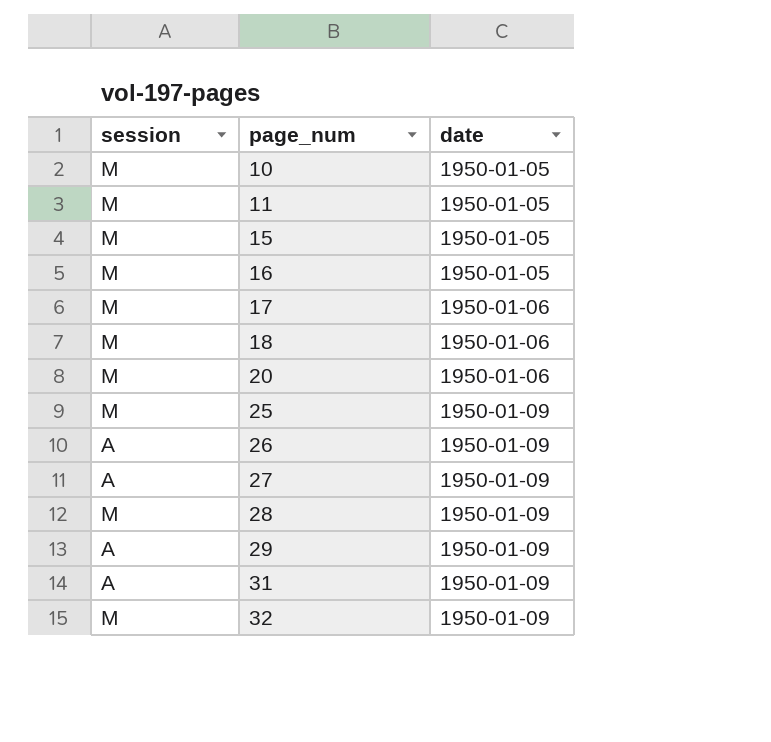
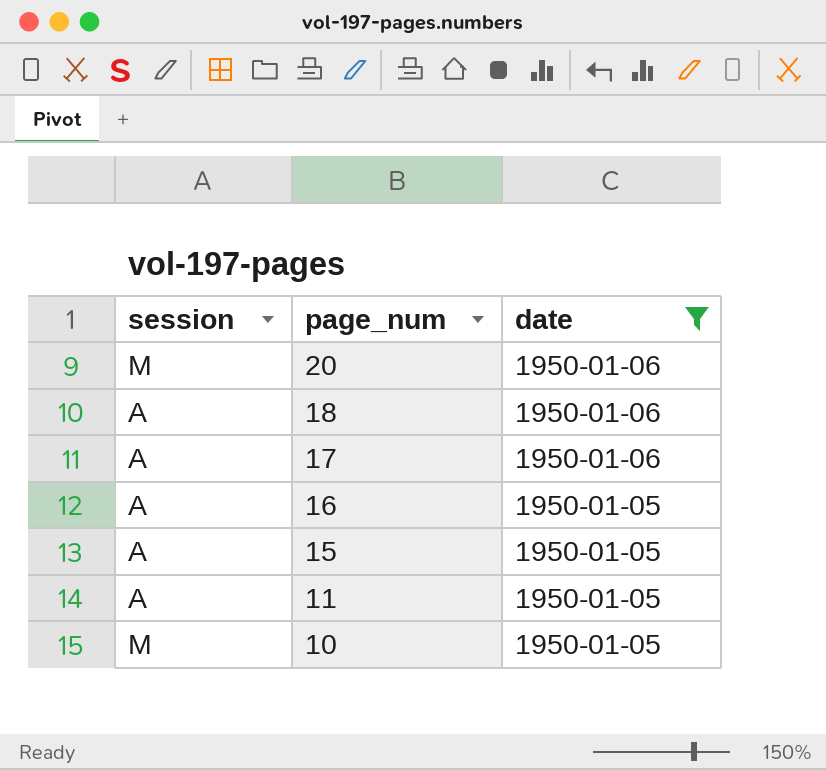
filter: none -> date != 1950-01-09
row order: page_num ascending -> page_num descending
18 | session: M -> A
17 | session: M -> A
16 | session: M -> A
15 | session: M -> A
11 | session: M -> A

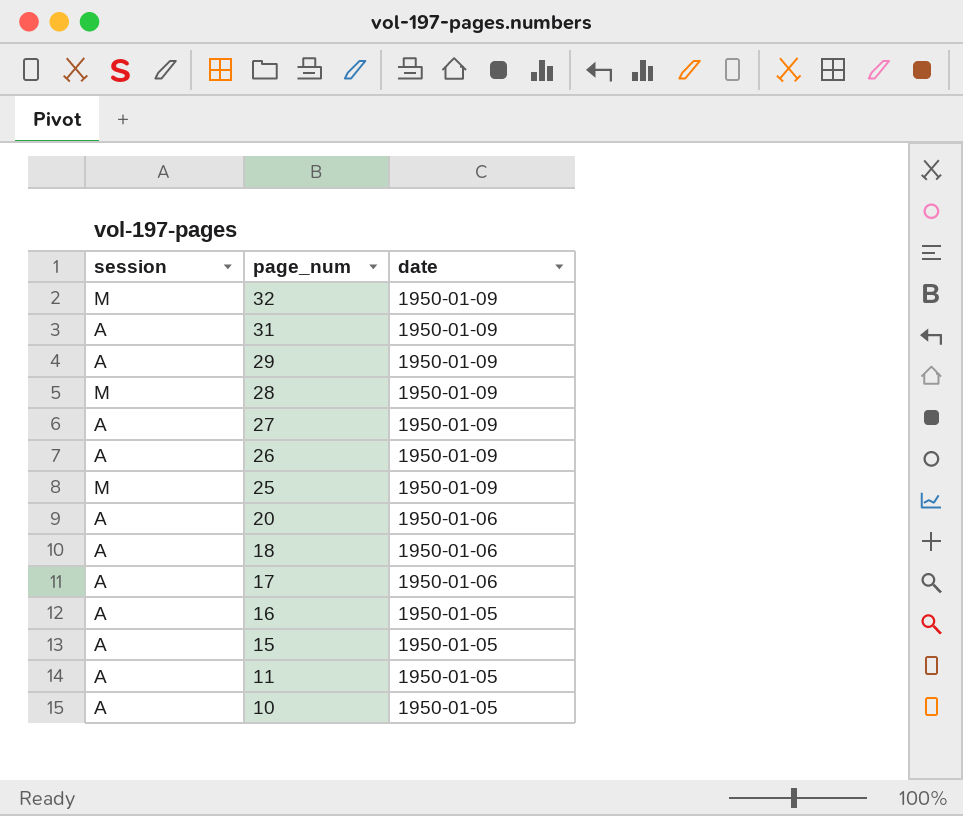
filter: date != 1950-01-09 -> none
20 | session: M -> A
10 | session: M -> A

